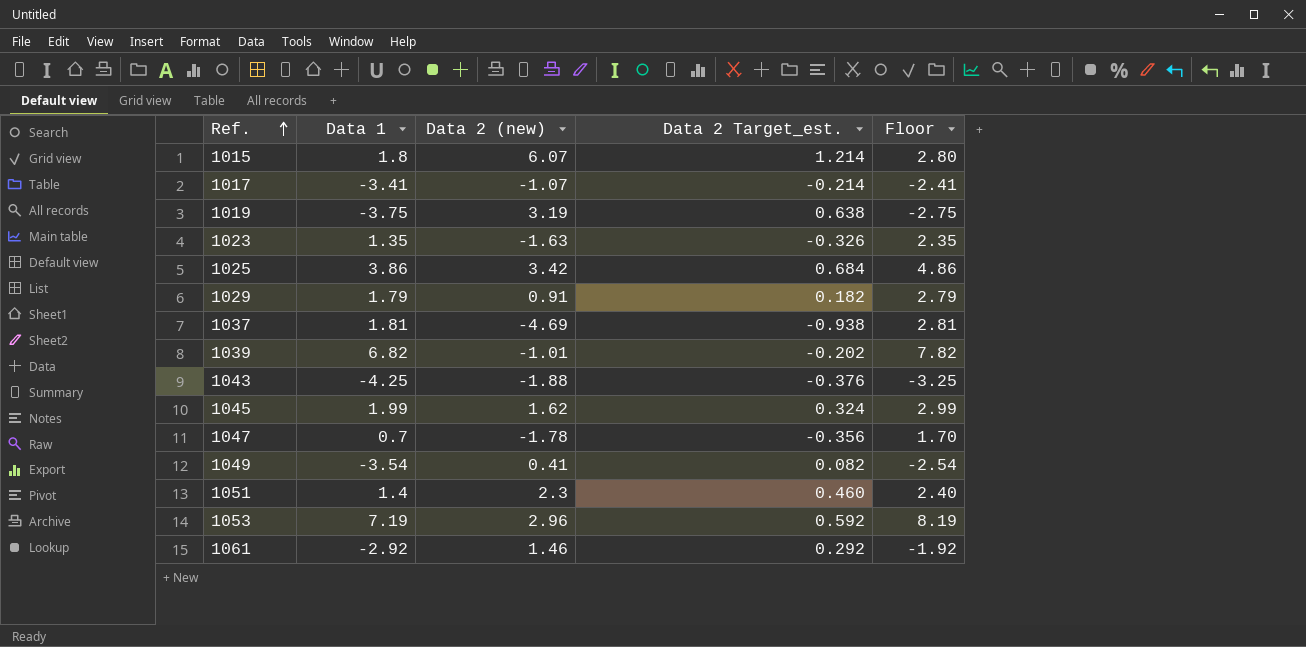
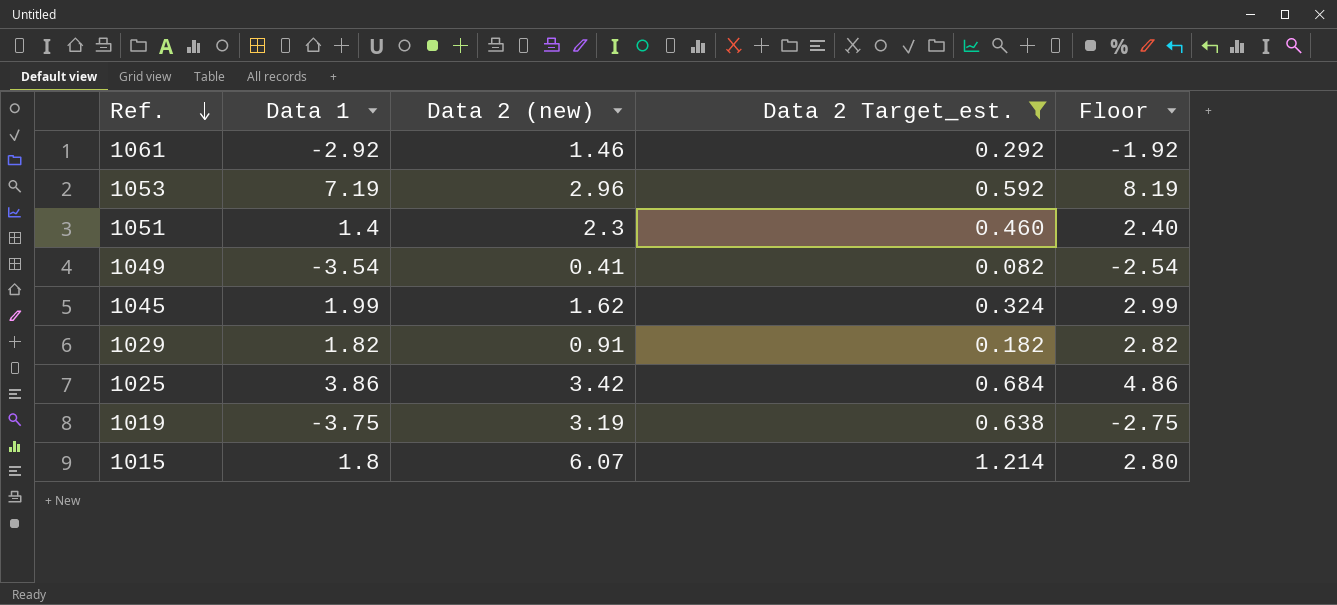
filter: none -> Data 2 Target_est. >= 0.082
row order: Ref. ascending -> Ref. descending
1029 | Data 1: 1.79 -> 1.82
1029 | Floor: 2.79 -> 2.82

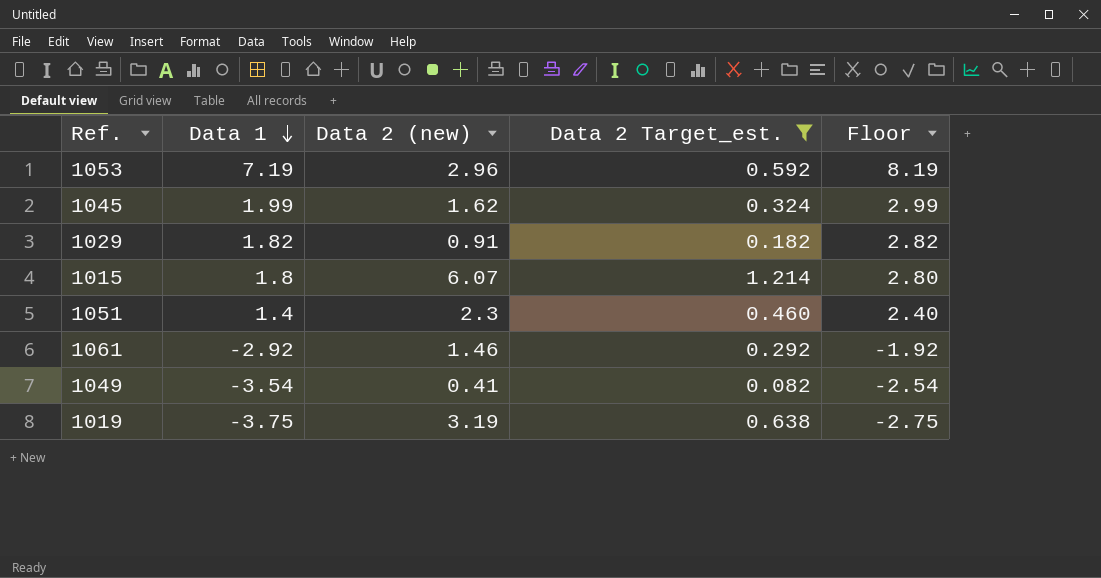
row order: Ref. descending -> Data 1 descending
row 1025: 3.86 | 3.42 | 0.684 | 4.86 -> none

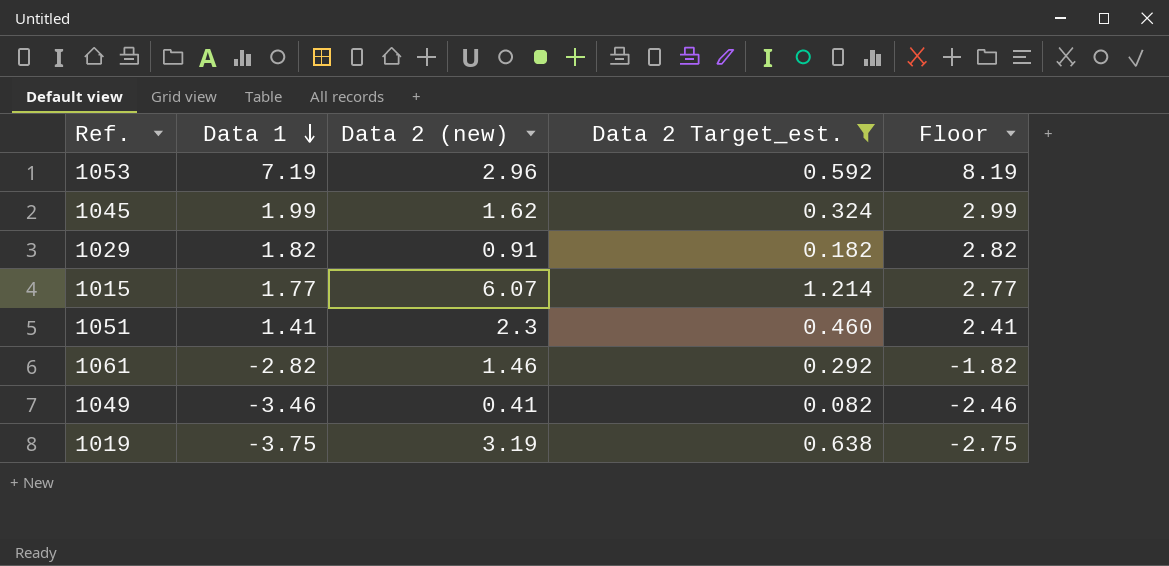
1015 | Data 1: 1.8 -> 1.77
1015 | Floor: 2.80 -> 2.77
1051 | Data 1: 1.4 -> 1.41
1051 | Floor: 2.40 -> 2.41
1061 | Data 1: -2.92 -> -2.82
1061 | Floor: -1.92 -> -1.82
1049 | Data 1: -3.54 -> -3.46
1049 | Floor: -2.54 -> -2.46

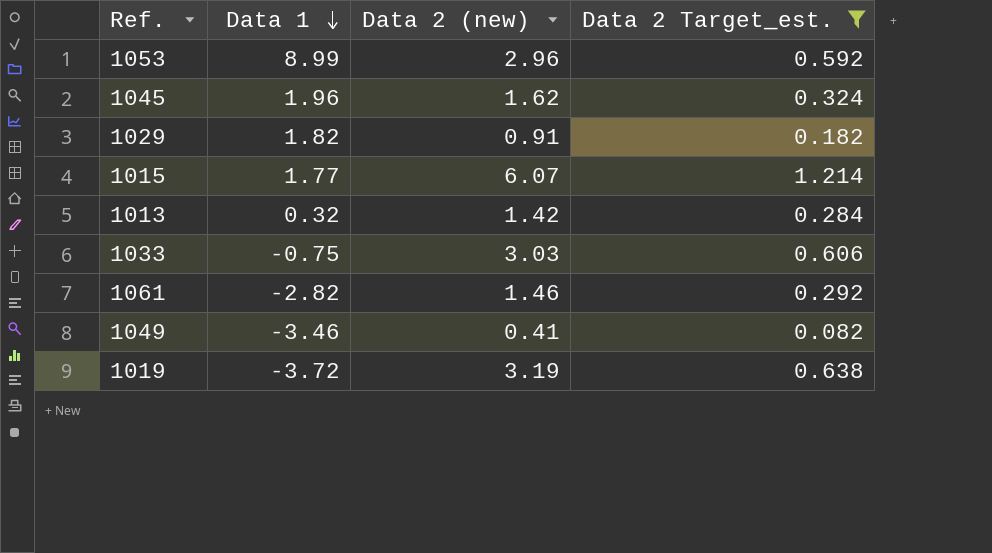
column Floor | formula: [Data 1] + 1 -> none
row 1051: 1.41 | 2.3 | 0.460 | 2.41 -> none
1053 | Data 1: 7.19 -> 8.99
1045 | Data 1: 1.99 -> 1.96
row 1013: none -> 0.32 | 1.42 | 0.284
row 1033: none -> -0.75 | 3.03 | 0.606
1019 | Data 1: -3.75 -> -3.72

